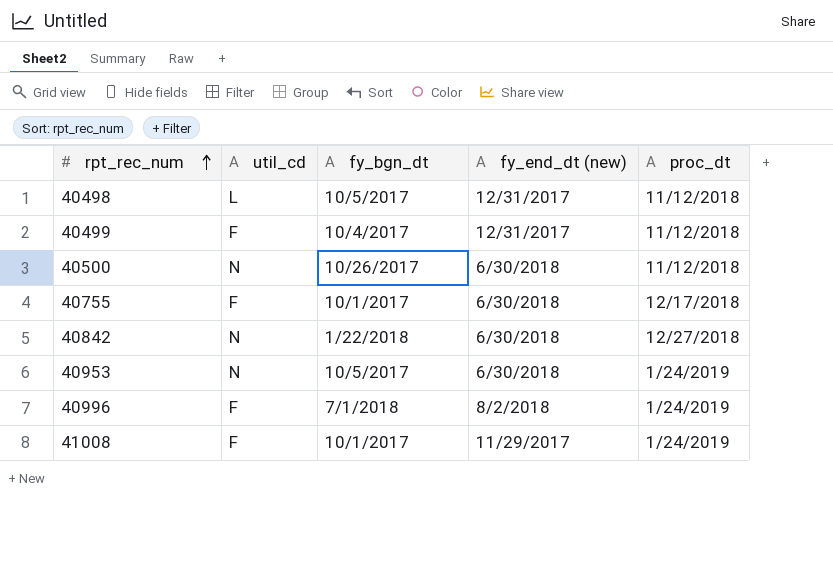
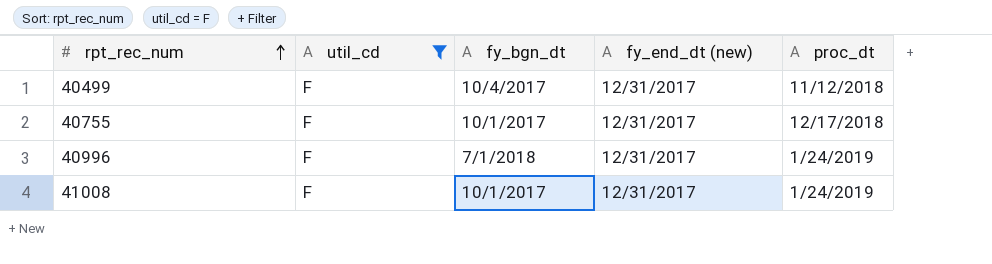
filter: none -> util_cd = F
40755 | fy_end_dt (new): 6/30/2018 -> 12/31/2017
40996 | fy_end_dt (new): 8/2/2018 -> 12/31/2017
41008 | fy_end_dt (new): 11/29/2017 -> 12/31/2017

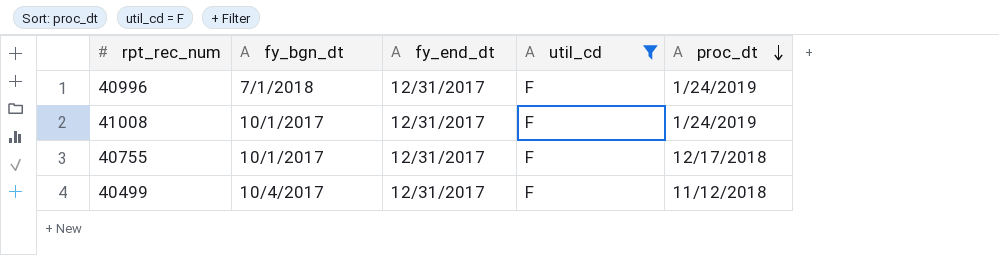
row order: rpt_rec_num ascending -> proc_dt descending
column name: fy_end_dt (new) -> fy_end_dt
column util_cd | position: 2 -> 4

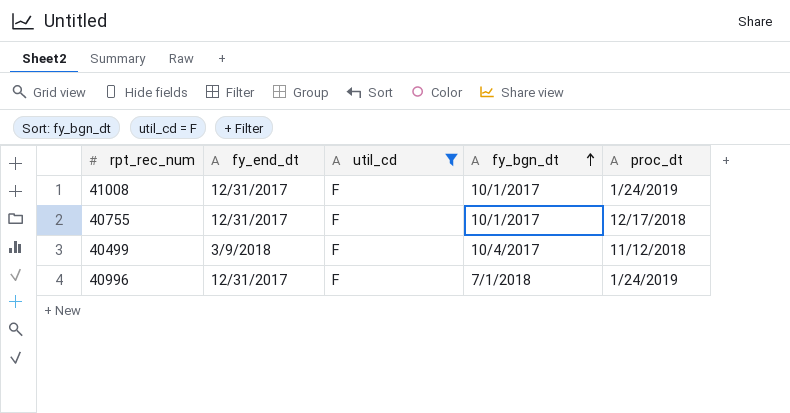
row order: proc_dt descending -> fy_bgn_dt ascending
column fy_bgn_dt | position: 2 -> 4
40499 | fy_end_dt: 12/31/2017 -> 3/9/2018

